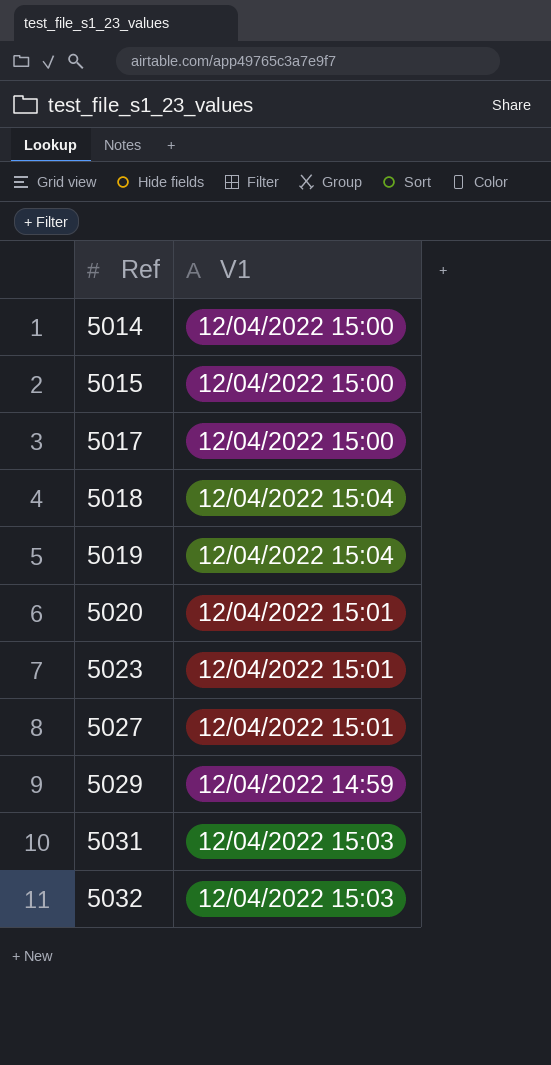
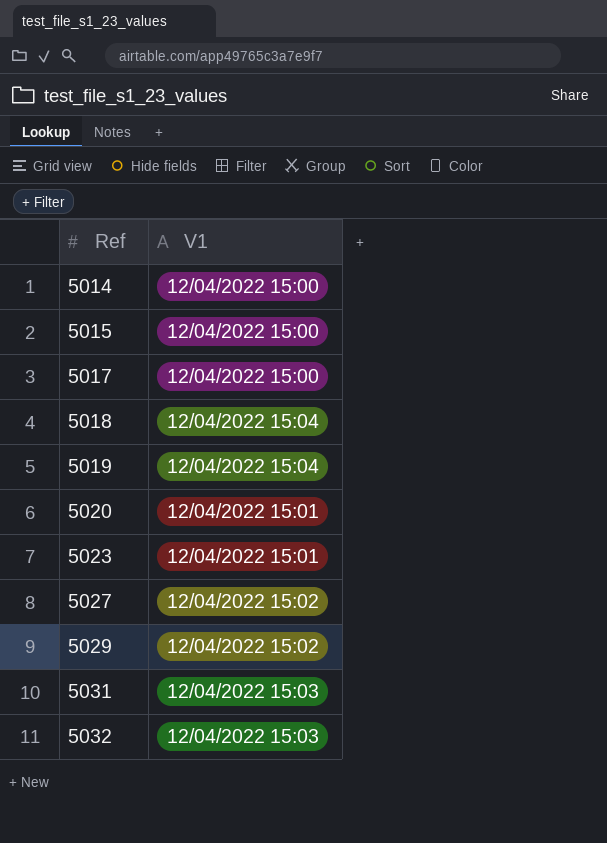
5027 | V1: 12/04/2022 15:01 -> 12/04/2022 15:02
5029 | V1: 12/04/2022 14:59 -> 12/04/2022 15:02

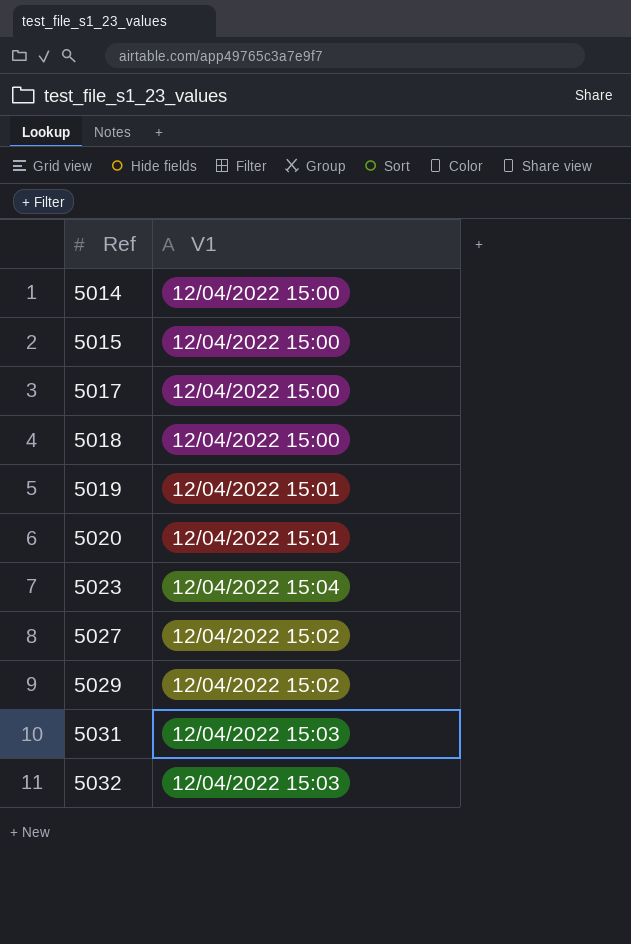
5018 | V1: 12/04/2022 15:04 -> 12/04/2022 15:00
5019 | V1: 12/04/2022 15:04 -> 12/04/2022 15:01
5023 | V1: 12/04/2022 15:01 -> 12/04/2022 15:04

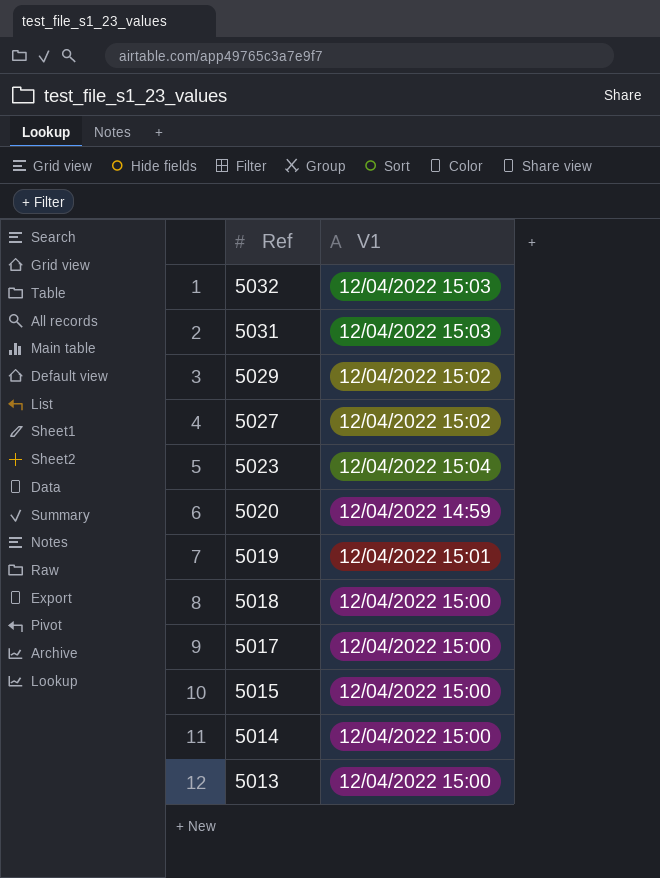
row order: Ref ascending -> Ref descending
5020 | V1: 12/04/2022 15:01 -> 12/04/2022 14:59
row 5013: none -> 12/04/2022 15:00

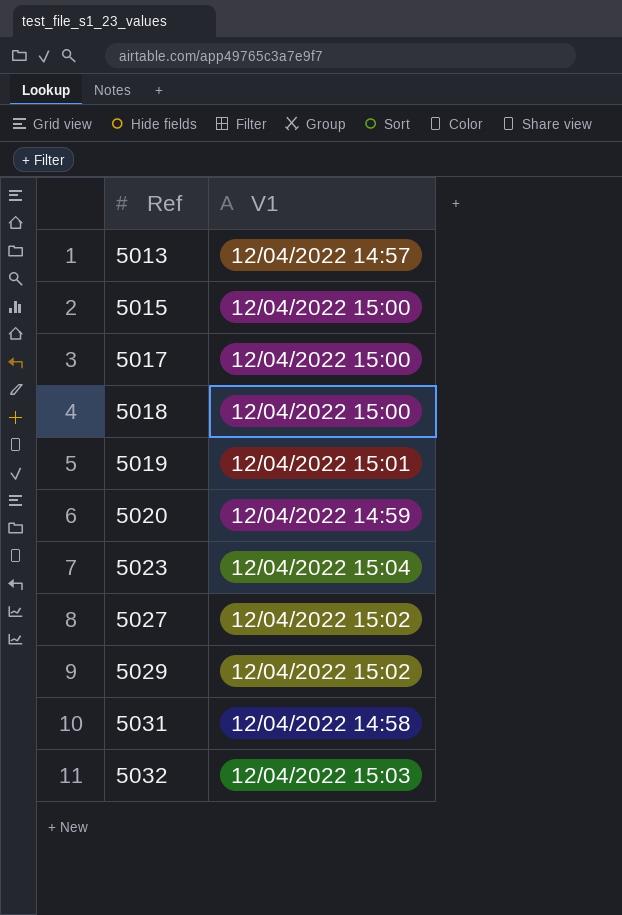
row order: Ref descending -> Ref ascending
row 5014: 12/04/2022 15:00 -> none
5013 | V1: 12/04/2022 15:00 -> 12/04/2022 14:57
5031 | V1: 12/04/2022 15:03 -> 12/04/2022 14:58

